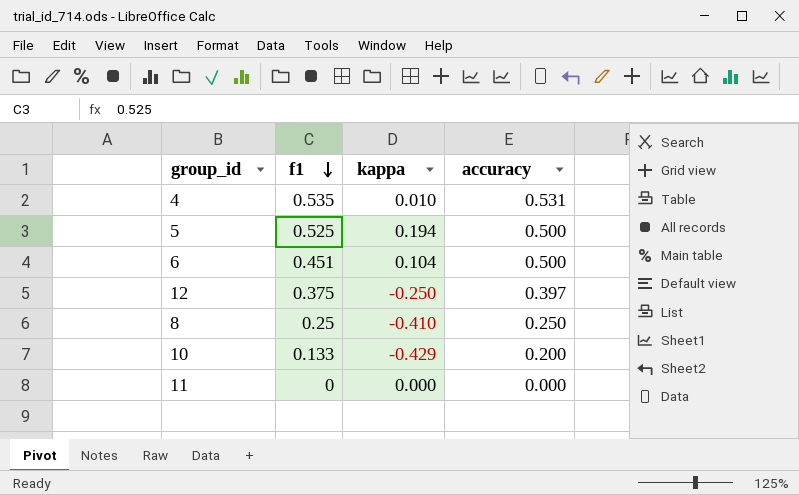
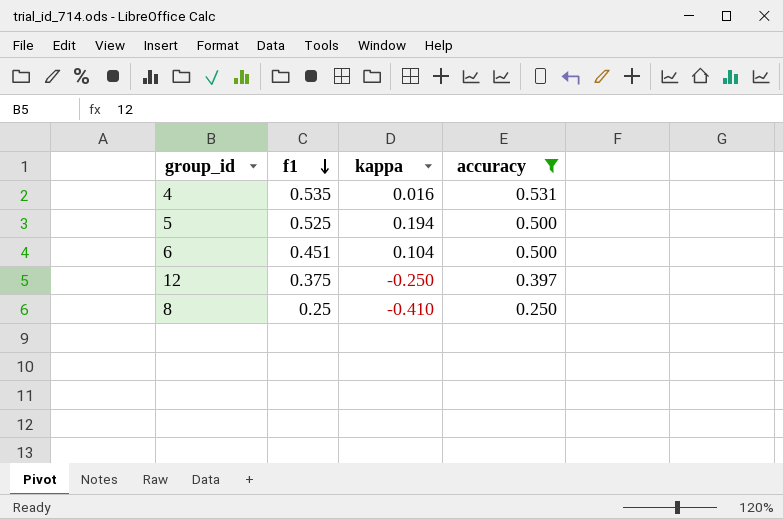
filter: none -> accuracy >= 0.250
4 | kappa: 0.010 -> 0.016

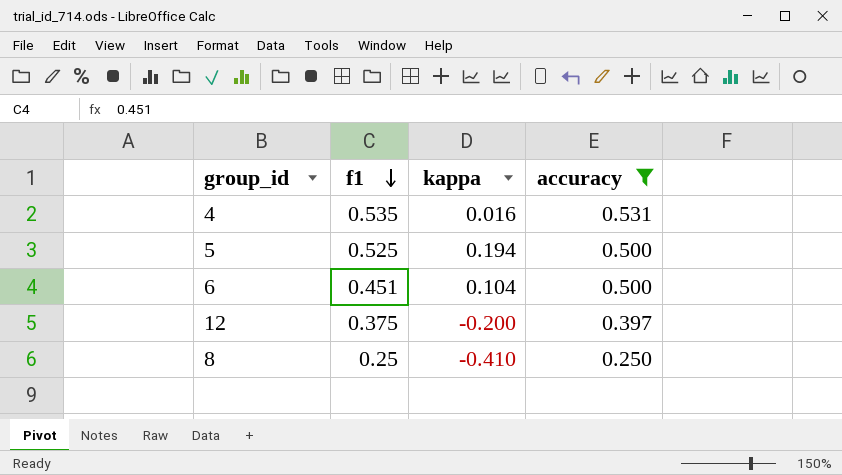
12 | kappa: -0.250 -> -0.200

